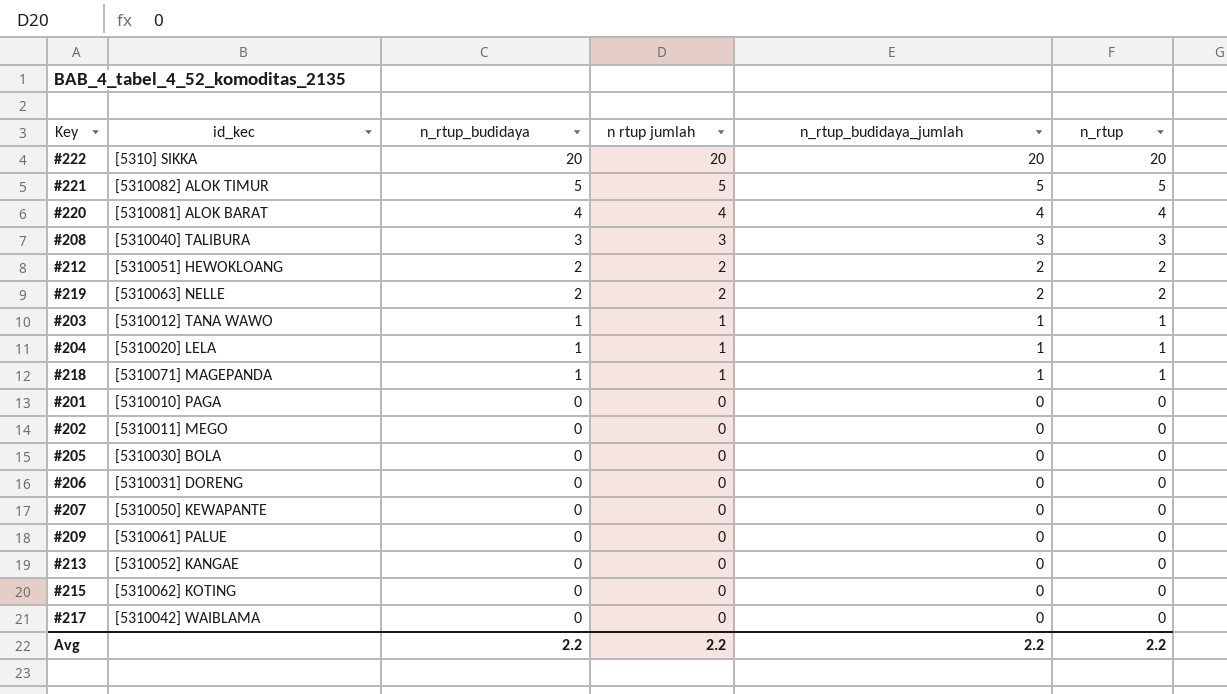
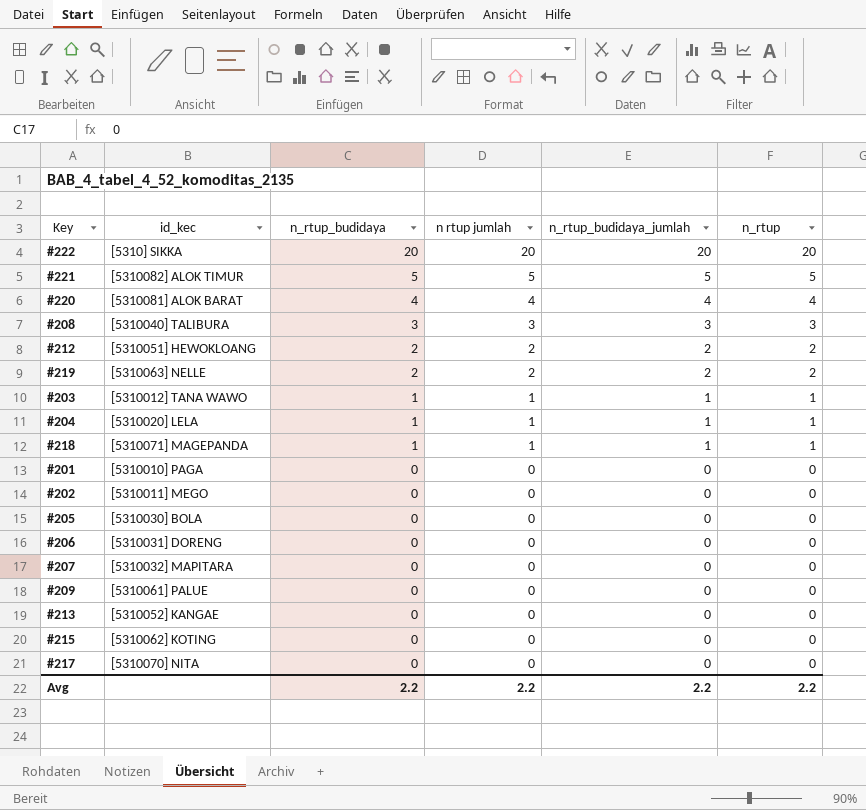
#207 | id_kec: [5310050] KEWAPANTE -> [5310032] MAPITARA
#217 | id_kec: [5310042] WAIBLAMA -> [5310070] NITA

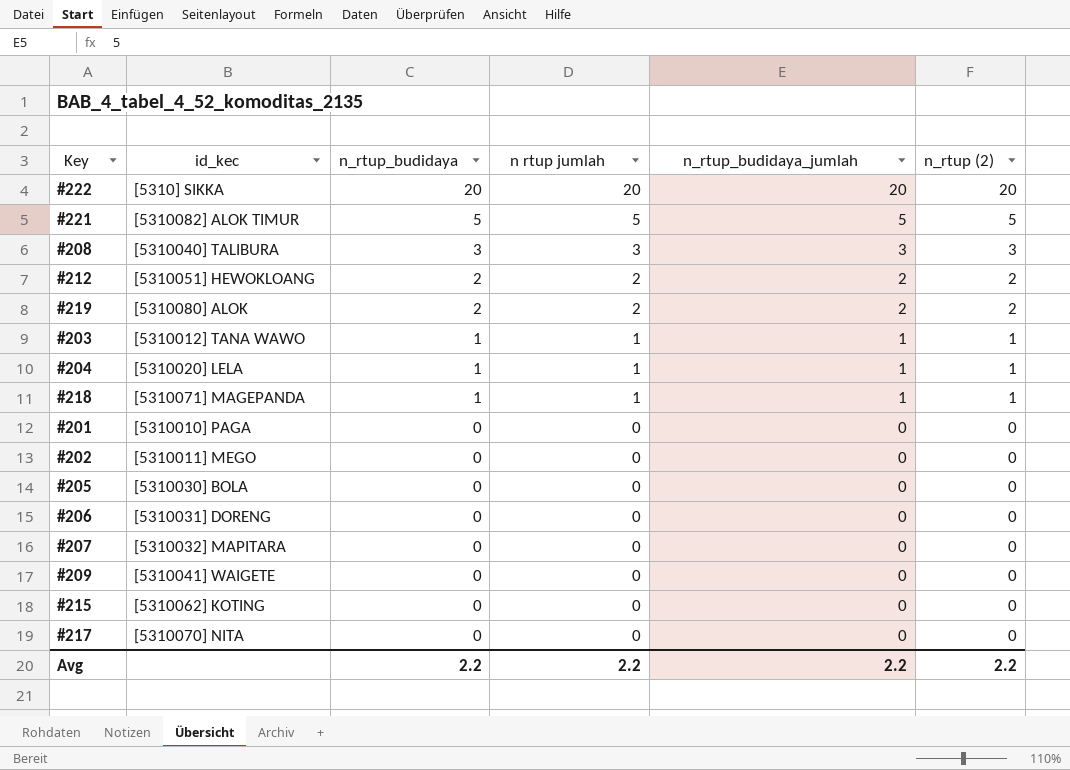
column name: n_rtup -> n_rtup (2)
row #220: [5310081] ALOK BARAT | 4 | 4 | 4 | 4 -> none
row #213: [5310052] KANGAE | 0 | 0 | 0 | 0 -> none
#219 | id_kec: [5310063] NELLE -> [5310080] ALOK
#209 | id_kec: [5310061] PALUE -> [5310041] WAIGETE

